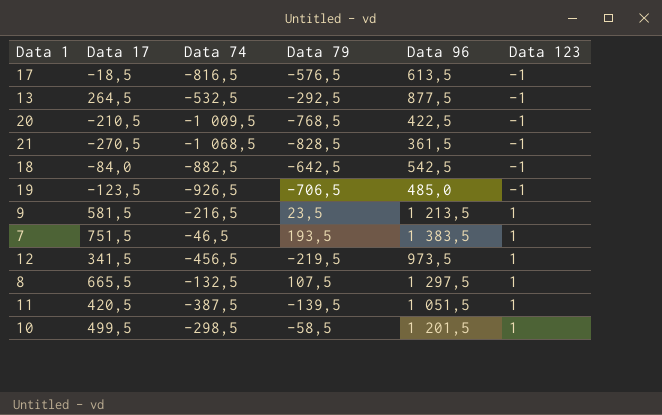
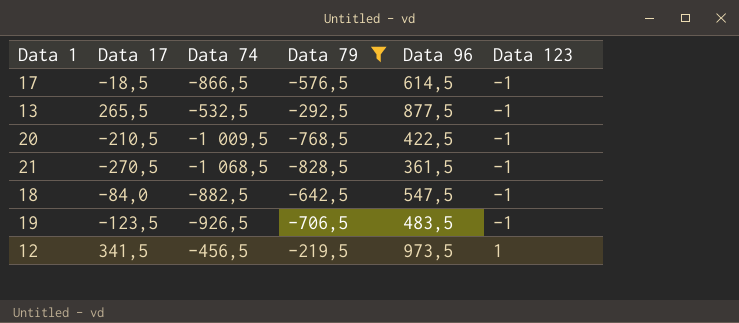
filter: none -> Data 79 <= -219,5
17 | Data 74: -816,5 -> -866,5
17 | Data 96: 613,5 -> 614,5
13 | Data 17: 264,5 -> 265,5
18 | Data 96: 542,5 -> 547,5
19 | Data 96: 485,0 -> 483,5

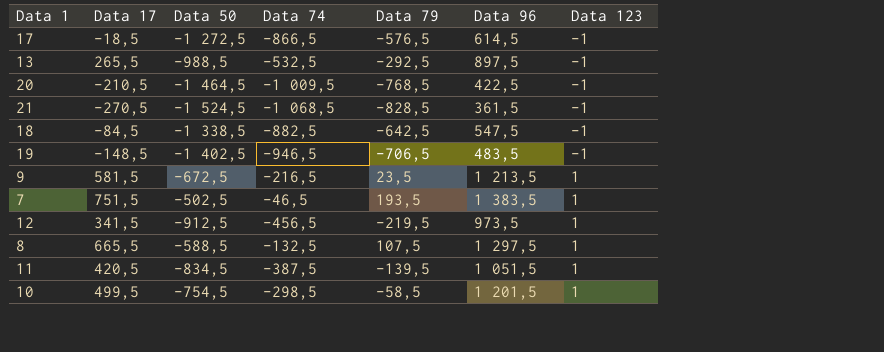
filter: Data 79 <= -219,5 -> none
column Data 50 | position: none -> 3
13 | Data 96: 877,5 -> 897,5
18 | Data 17: -84,0 -> -84,5
19 | Data 17: -123,5 -> -148,5
19 | Data 74: -926,5 -> -946,5

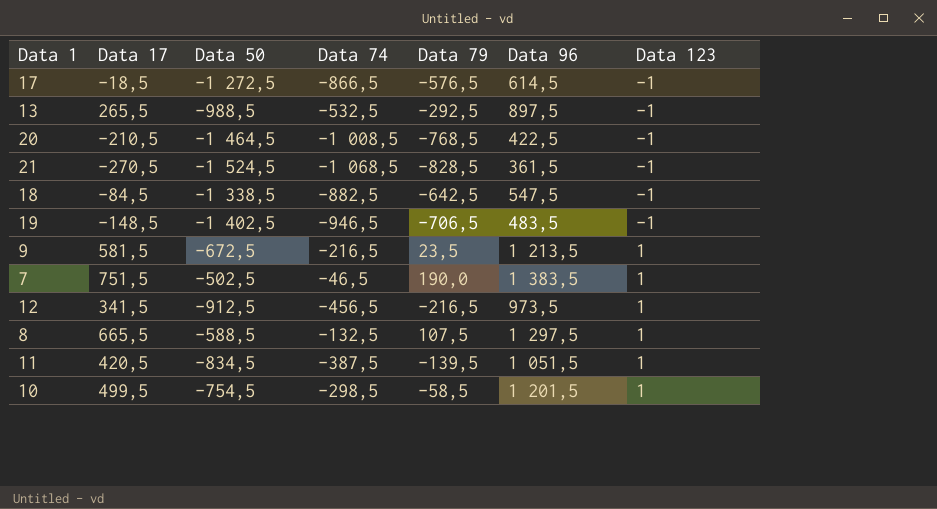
20 | Data 74: -1 009,5 -> -1 008,5
7 | Data 79: 193,5 -> 190,0
12 | Data 79: -219,5 -> -216,5

